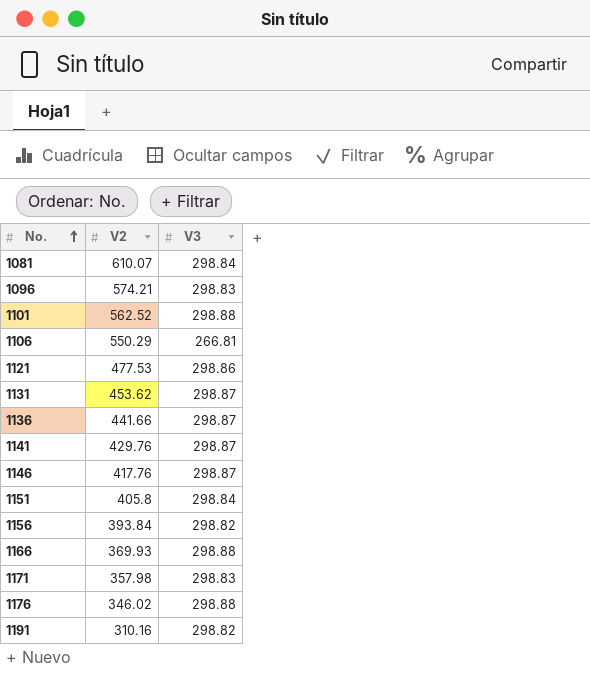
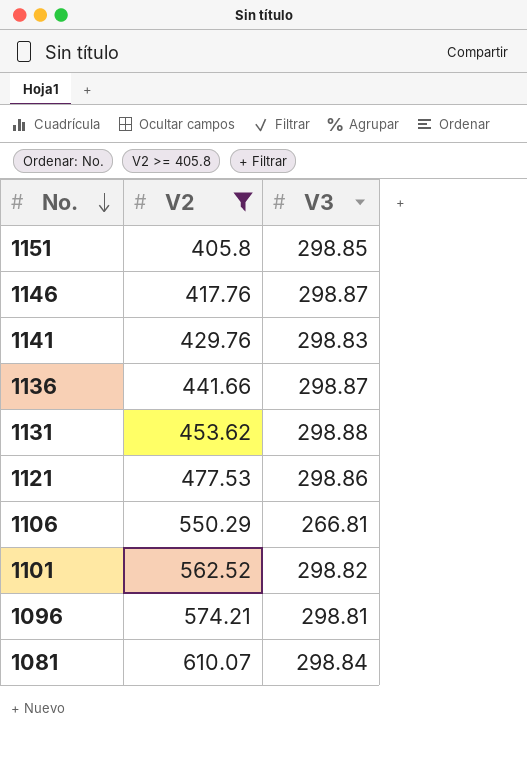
filter: none -> V2 >= 405.8
row order: No. ascending -> No. descending
1151 | V3: 298.84 -> 298.85
1141 | V3: 298.87 -> 298.83
1131 | V3: 298.87 -> 298.88
1101 | V3: 298.88 -> 298.82
1096 | V3: 298.83 -> 298.81

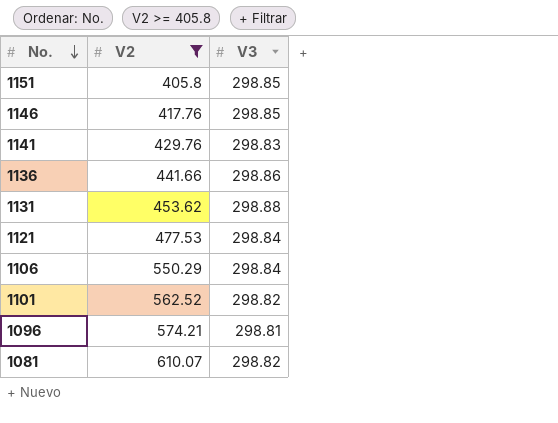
1146 | V3: 298.87 -> 298.85
1136 | V3: 298.87 -> 298.86
1121 | V3: 298.86 -> 298.84
1106 | V3: 266.81 -> 298.84
1081 | V3: 298.84 -> 298.82

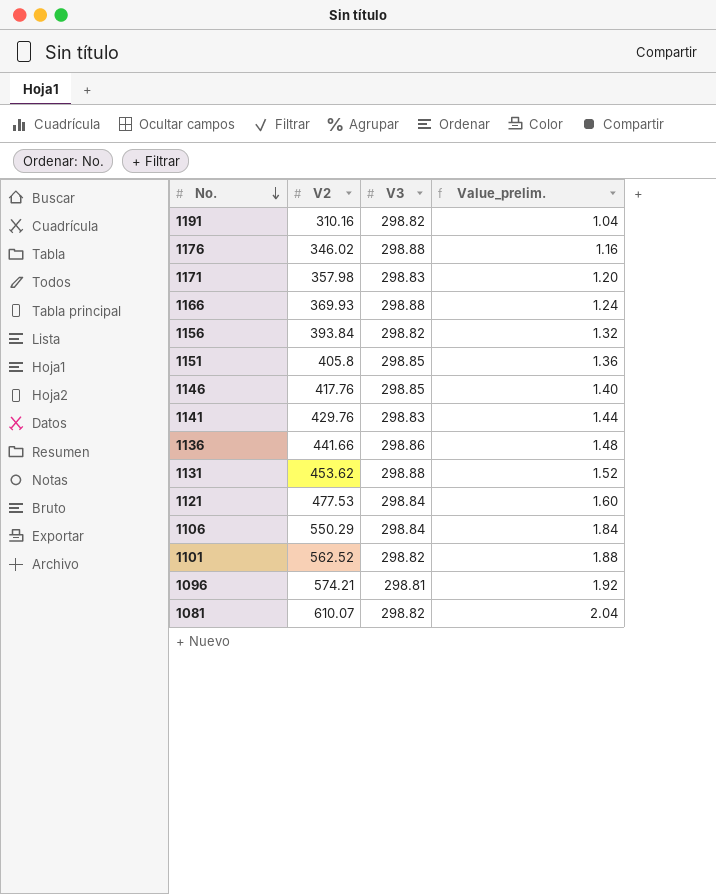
filter: V2 >= 405.8 -> none
column Value_prelim. | formula: none -> [V2] / [V3]

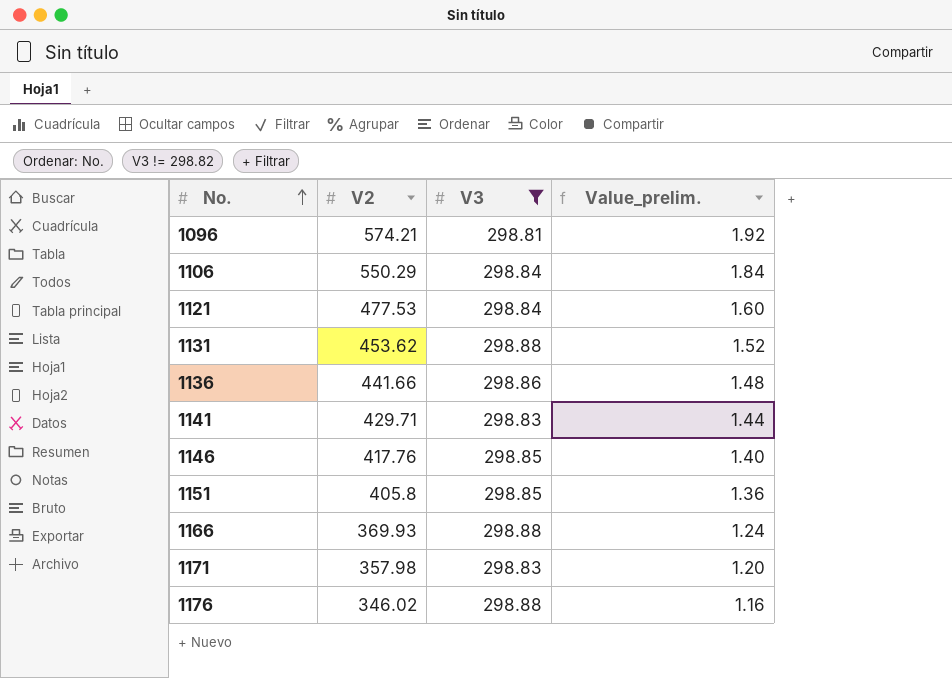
filter: none -> V3 != 298.82
row order: No. descending -> No. ascending
1141 | V2: 429.76 -> 429.71

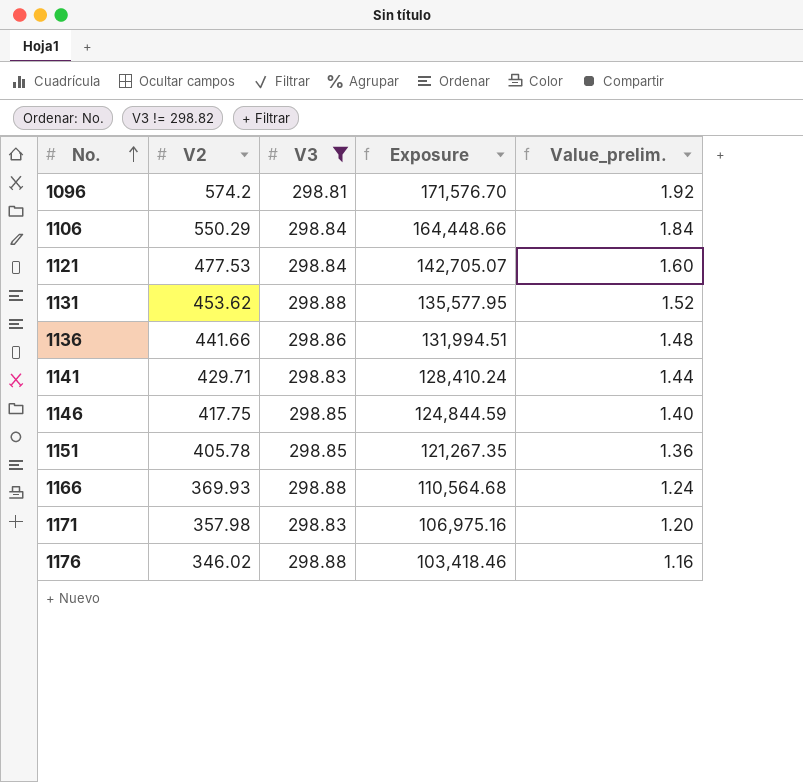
column Exposure | formula: none -> [V2] * [V3]
1096 | V2: 574.21 -> 574.2
1146 | V2: 417.76 -> 417.75
1151 | V2: 405.8 -> 405.78

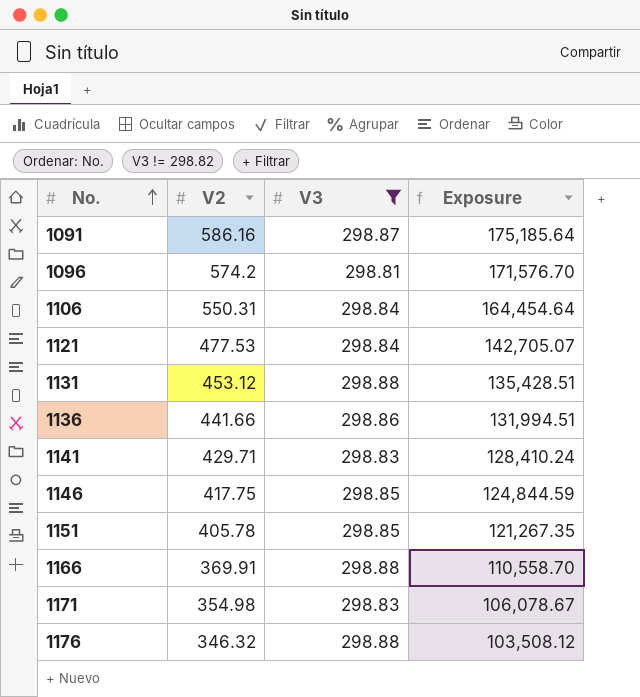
column Value_prelim. | formula: [V2] / [V3] -> none
row 1091: none -> 586.16 | 298.87 | 175,185.64
1106 | V2: 550.29 -> 550.31
1106 | Exposure: 164,448.66 -> 164,454.64
1131 | V2: 453.62 -> 453.12
1131 | Exposure: 135,577.95 -> 135,428.51
1166 | V2: 369.93 -> 369.91
1166 | Exposure: 110,564.68 -> 110,558.70
1171 | V2: 357.98 -> 354.98
1171 | Exposure: 106,975.16 -> 106,078.67
1176 | V2: 346.02 -> 346.32
1176 | Exposure: 103,418.46 -> 103,508.12

